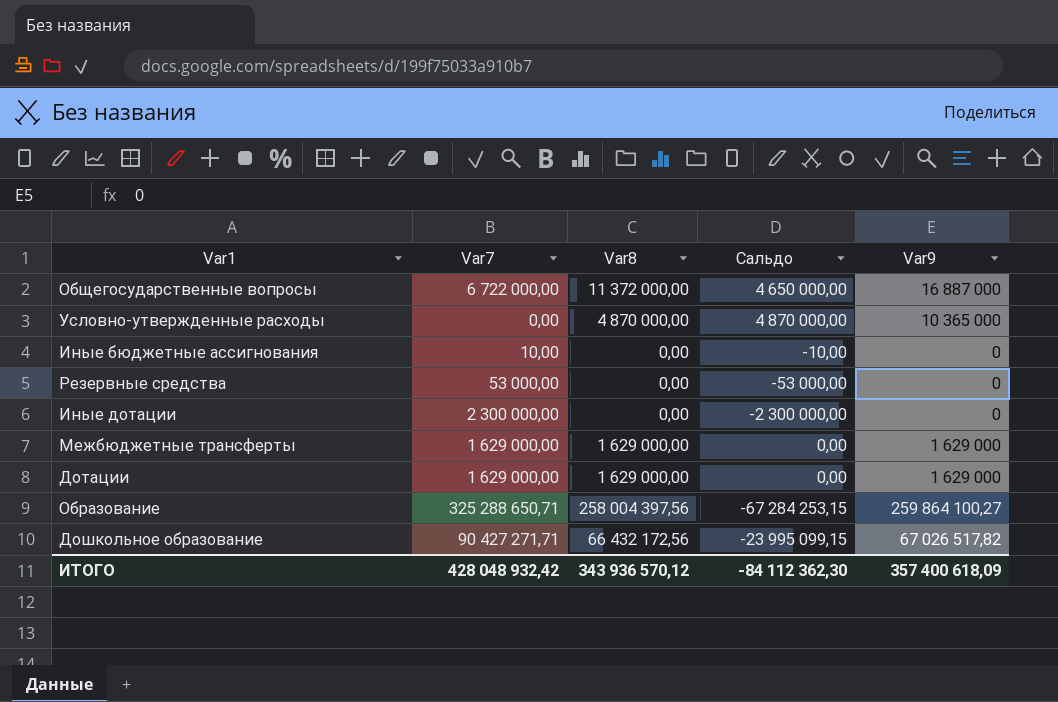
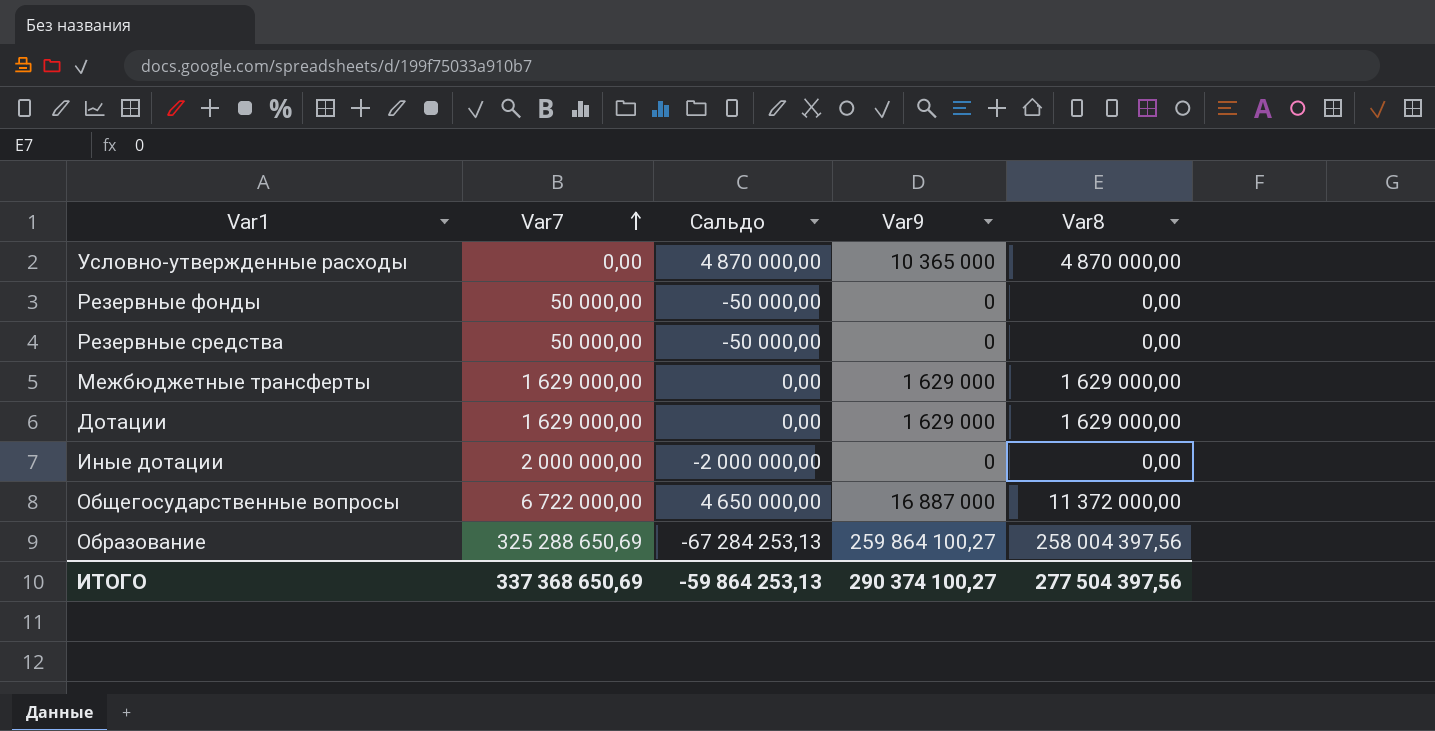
row order: none -> Var7 ascending
column Var8 | position: 3 -> 5
row Иные бюджетные ассигнования: 10,00 | 0,00 | -10,00 | 0 -> none
row Дошкольное образование: 90 427 271,71 | 66 432 172,56 | -23 995 099,15 | 67 026 517,82 -> none
row Резервные фонды: none -> 50 000,00 | -50 000,00 | 0 | 0,00
Резервные средства | Var7: 53 000,00 -> 50 000,00
Резервные средства | Сальдо: -53 000,00 -> -50 000,00
Иные дотации | Var7: 2 300 000,00 -> 2 000 000,00
Иные дотации | Сальдо: -2 300 000,00 -> -2 000 000,00
Образование | Var7: 325 288 650,71 -> 325 288 650,69
Образование | Сальдо: -67 284 253,15 -> -67 284 253,13
ИТОГО | Var7: 428 048 932,42 -> 337 368 650,69
ИТОГО | Сальдо: -84 112 362,30 -> -59 864 253,13
ИТОГО | Var9: 357 400 618,09 -> 290 374 100,27
ИТОГО | Var8: 343 936 570,12 -> 277 504 397,56

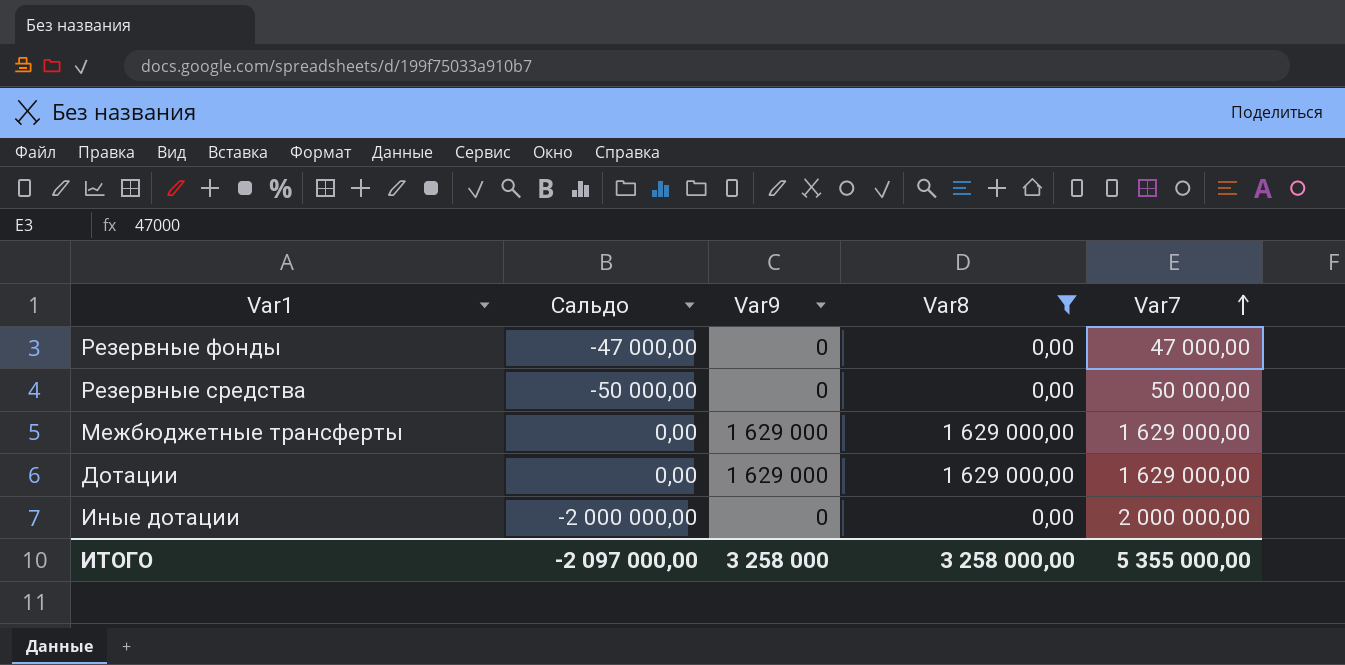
filter: none -> Var8 <= 1 629 000,00
column Var7 | position: 2 -> 5
Резервные фонды | Сальдо: -50 000,00 -> -47 000,00
Резервные фонды | Var7: 50 000,00 -> 47 000,00
ИТОГО | Сальдо: -59 864 253,13 -> -2 097 000,00
ИТОГО | Var9: 290 374 100,27 -> 3 258 000
ИТОГО | Var8: 277 504 397,56 -> 3 258 000,00
ИТОГО | Var7: 337 368 650,69 -> 5 355 000,00

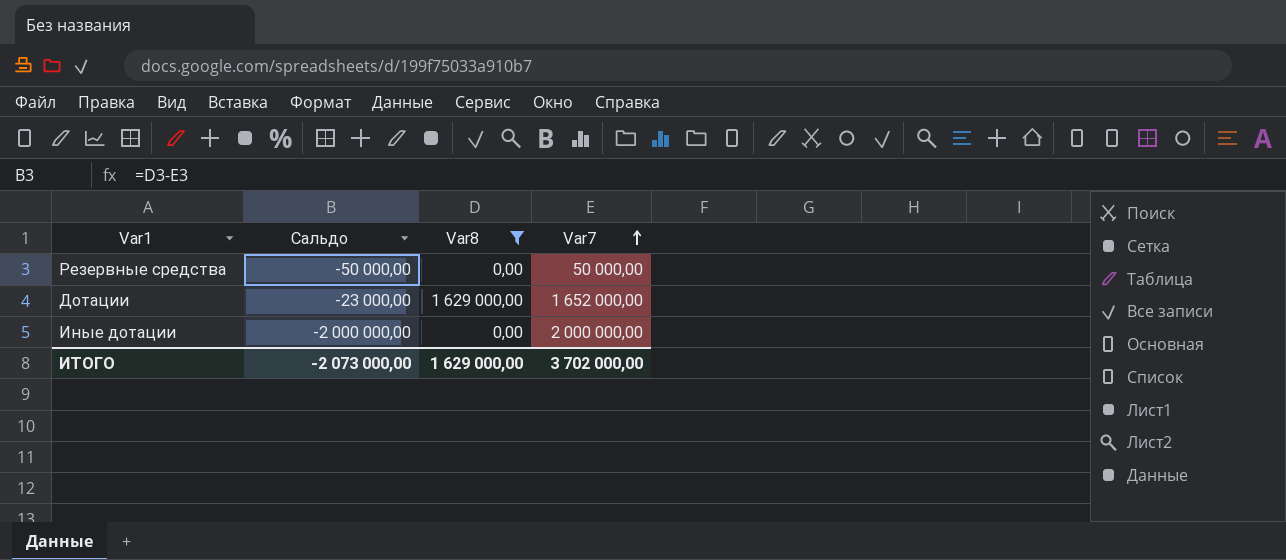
column Var9 | position: 3 -> none
row Резервные фонды: -47 000,00 | 0 | 0,00 | 47 000,00 -> none
row Межбюджетные трансферты: 0,00 | 1 629 000 | 1 629 000,00 | 1 629 000,00 -> none
Дотации | Сальдо: 0,00 -> -23 000,00
Дотации | Var7: 1 629 000,00 -> 1 652 000,00
ИТОГО | Сальдо: -2 097 000,00 -> -2 073 000,00
ИТОГО | Var8: 3 258 000,00 -> 1 629 000,00
ИТОГО | Var7: 5 355 000,00 -> 3 702 000,00

